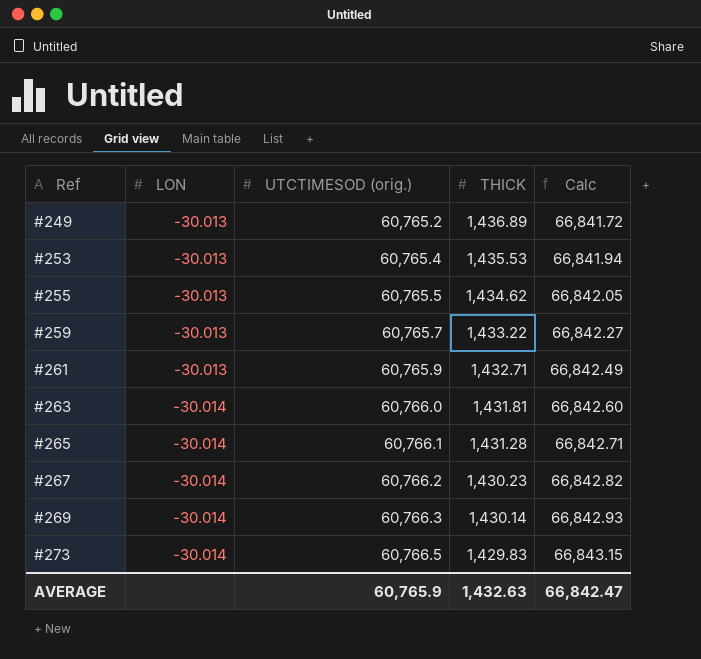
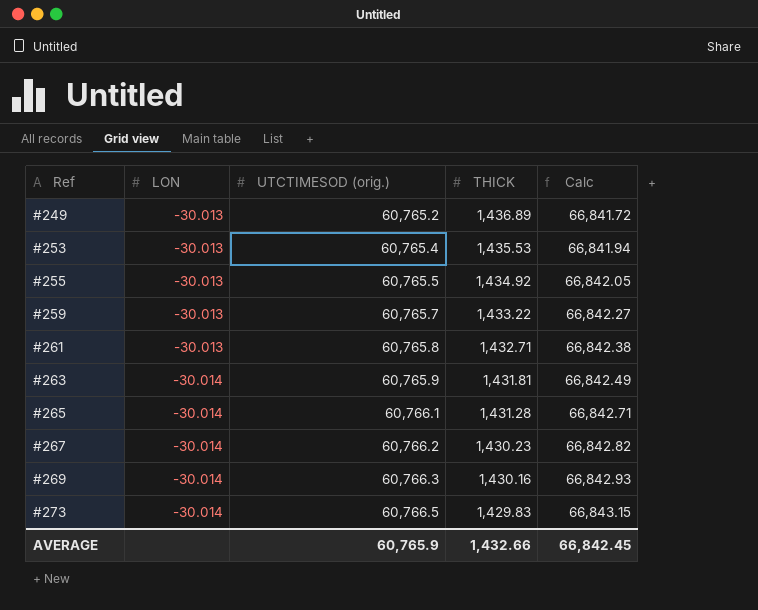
#255 | THICK: 1,434.62 -> 1,434.92
#261 | UTCTIMESOD (orig.): 60,765.9 -> 60,765.8
#261 | Calc: 66,842.49 -> 66,842.38
#263 | UTCTIMESOD (orig.): 60,766.0 -> 60,765.9
#263 | Calc: 66,842.60 -> 66,842.49
#269 | THICK: 1,430.14 -> 1,430.16
AVERAGE | THICK: 1,432.63 -> 1,432.66
AVERAGE | Calc: 66,842.47 -> 66,842.45

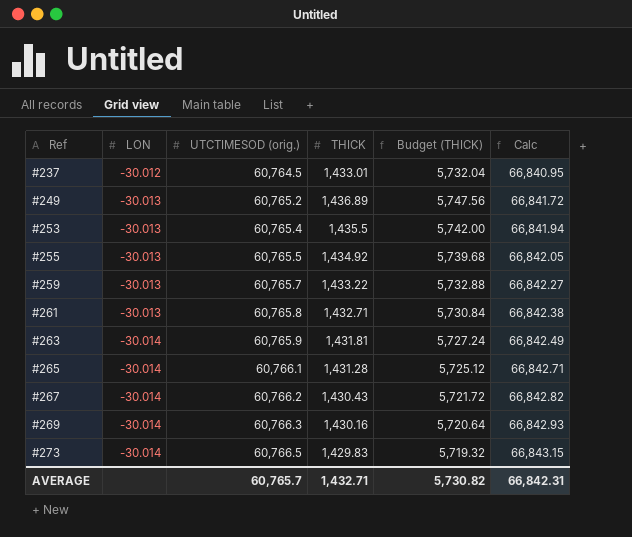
column Budget (THICK) | formula: none -> [THICK] * 4
row #237: none -> -30.012 | 60,764.5 | 1,433.01 | 5,732.04 | 66,840.95
#253 | THICK: 1,435.53 -> 1,435.5
#267 | THICK: 1,430.23 -> 1,430.43
AVERAGE | UTCTIMESOD (orig.): 60,765.9 -> 60,765.7
AVERAGE | THICK: 1,432.66 -> 1,432.71
AVERAGE | Calc: 66,842.45 -> 66,842.31

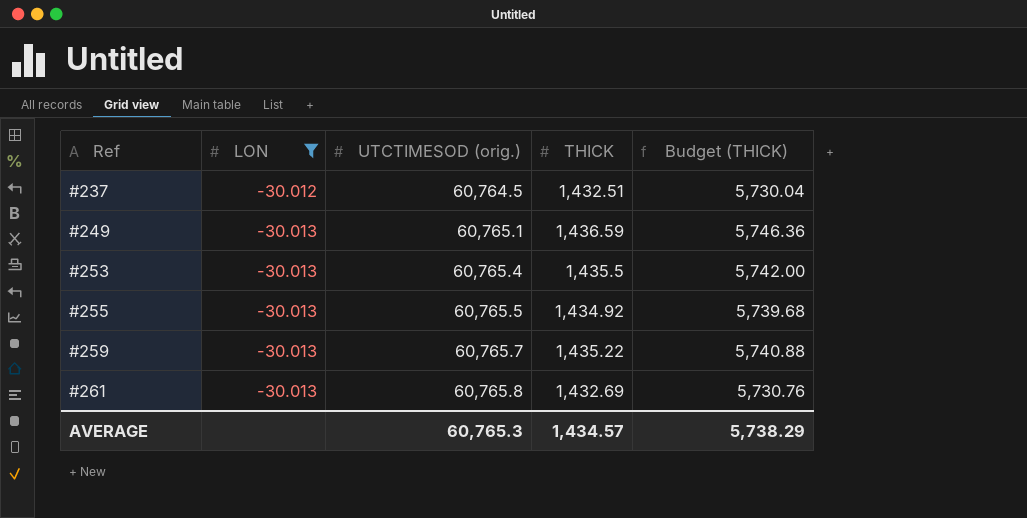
filter: none -> LON != -30.014
column Calc | formula: [UTCTIMESOD (orig.)] * 1.1 -> none
#237 | THICK: 1,433.01 -> 1,432.51
#237 | Budget (THICK): 5,732.04 -> 5,730.04
#249 | UTCTIMESOD (orig.): 60,765.2 -> 60,765.1
#249 | THICK: 1,436.89 -> 1,436.59
#249 | Budget (THICK): 5,747.56 -> 5,746.36
#259 | THICK: 1,433.22 -> 1,435.22
#259 | Budget (THICK): 5,732.88 -> 5,740.88
#261 | THICK: 1,432.71 -> 1,432.69
#261 | Budget (THICK): 5,730.84 -> 5,730.76
AVERAGE | UTCTIMESOD (orig.): 60,765.7 -> 60,765.3
AVERAGE | THICK: 1,432.71 -> 1,434.57
AVERAGE | Budget (THICK): 5,730.82 -> 5,738.29

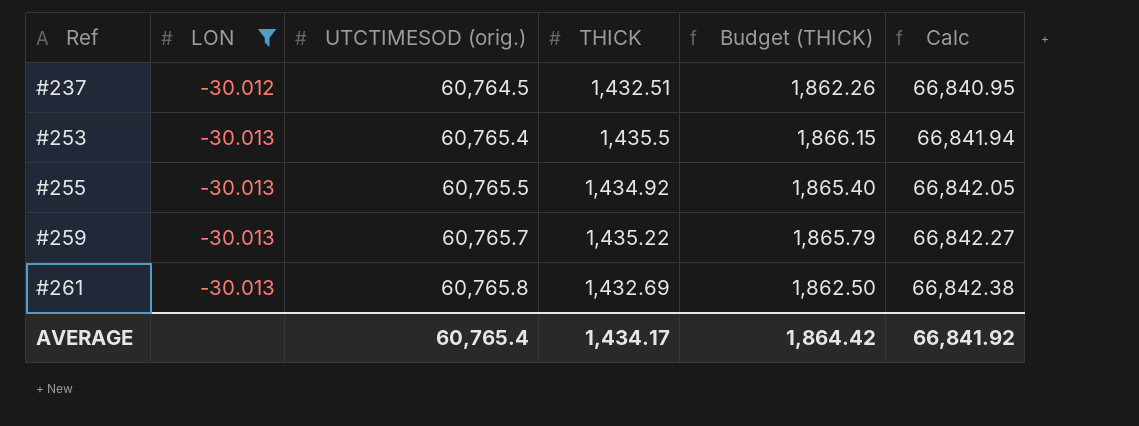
column Budget (THICK) | formula: [THICK] * 4 -> [THICK] * 1.3
column Calc | formula: none -> [UTCTIMESOD (orig.)] * 1.1
row #249: -30.013 | 60,765.1 | 1,436.59 | 5,746.36 -> none
AVERAGE | UTCTIMESOD (orig.): 60,765.3 -> 60,765.4
AVERAGE | THICK: 1,434.57 -> 1,434.17
AVERAGE | Budget (THICK): 5,738.29 -> 1,864.42

